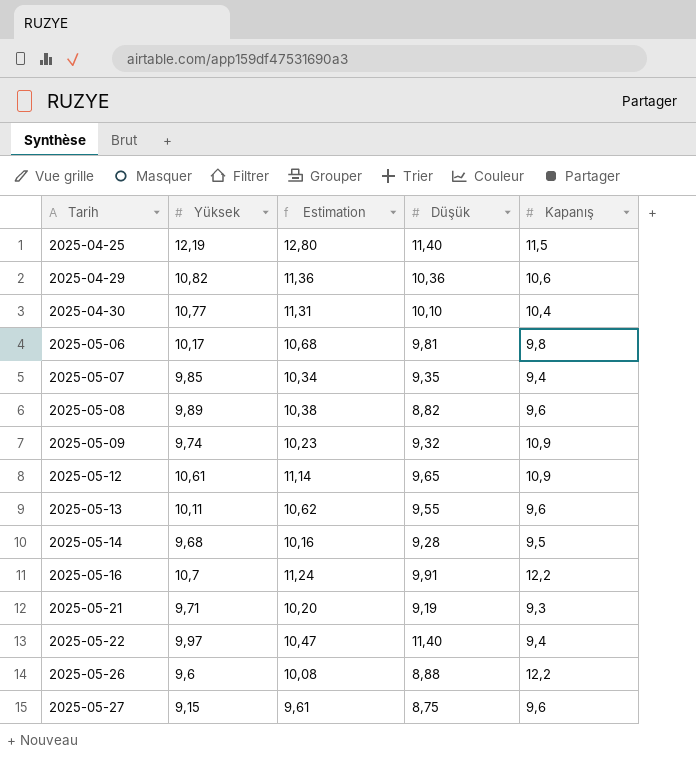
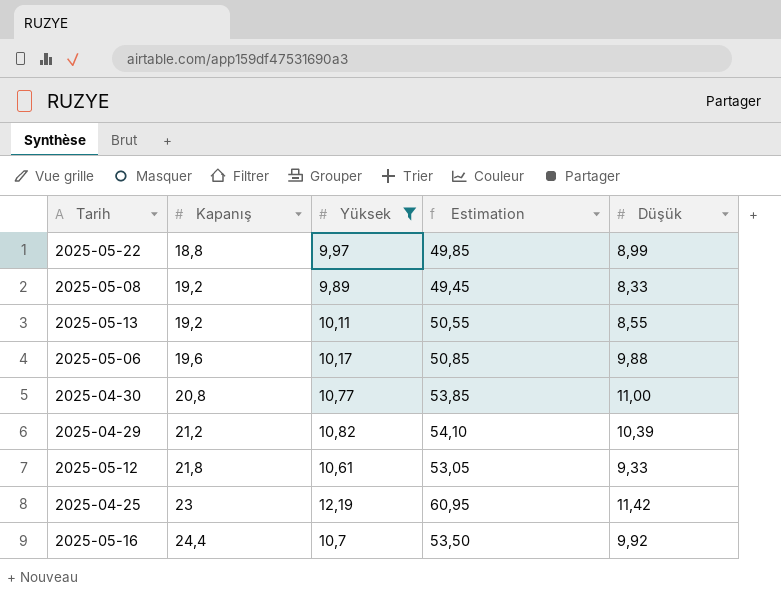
filter: none -> Yüksek >= 9,89
row order: Tarih ascending -> Kapanış ascending
column Kapanış | position: 5 -> 2
column Estimation | formula: [Yüksek] * 1,05 -> [Yüksek] * 5
2025-05-22 | Kapanış: 9,4 -> 18,8
2025-05-22 | Düşük: 11,40 -> 8,99
2025-05-08 | Kapanış: 9,6 -> 19,2
2025-05-08 | Düşük: 8,82 -> 8,33
2025-05-13 | Kapanış: 9,6 -> 19,2
2025-05-13 | Düşük: 9,55 -> 8,55
2025-05-06 | Kapanış: 9,8 -> 19,6
2025-05-06 | Düşük: 9,81 -> 9,88
2025-04-30 | Kapanış: 10,4 -> 20,8
2025-04-30 | Düşük: 10,10 -> 11,00
2025-04-29 | Kapanış: 10,6 -> 21,2
2025-04-29 | Düşük: 10,36 -> 10,39
2025-05-12 | Kapanış: 10,9 -> 21,8
2025-05-12 | Düşük: 9,65 -> 9,33
2025-04-25 | Kapanış: 11,5 -> 23
2025-04-25 | Düşük: 11,40 -> 11,42
2025-05-16 | Kapanış: 12,2 -> 24,4
2025-05-16 | Düşük: 9,91 -> 9,92

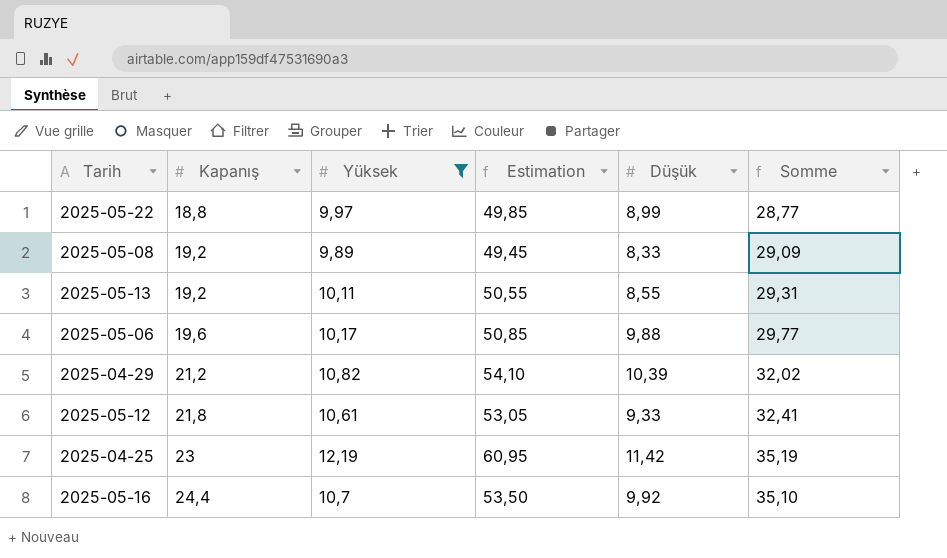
column Somme | formula: none -> [Kapanış] + [Yüksek]
row 2025-04-30: 20,8 | 10,77 | 53,85 | 11,00 -> none

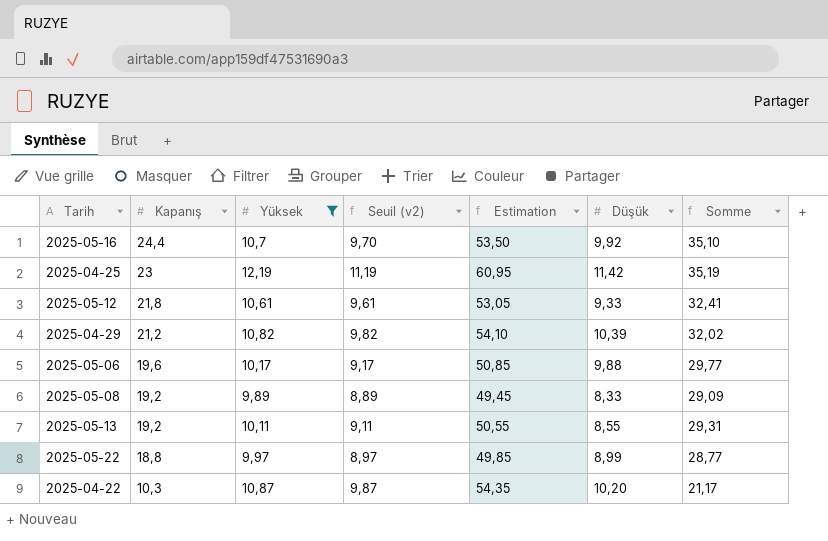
row order: Kapanış ascending -> Kapanış descending
column Seuil (v2) | formula: none -> [Yüksek] - 1
row 2025-04-22: none -> 10,3 | 10,87 | 9,87 | 54,35 | 10,20 | 21,17

